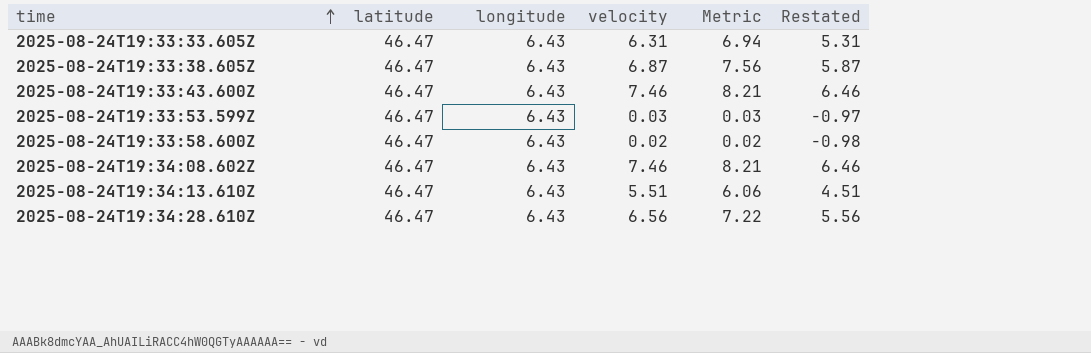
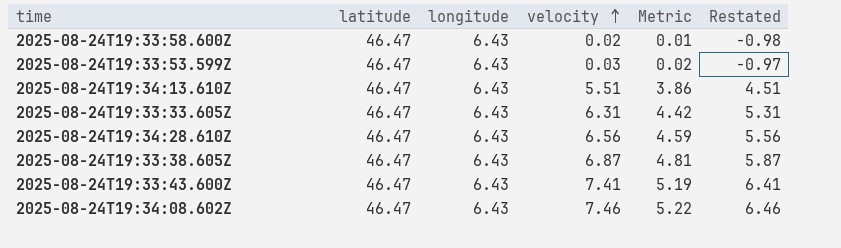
row order: time ascending -> velocity ascending
column Metric | formula: [velocity] * 1.1 -> [velocity] * 0.7
2025-08-24T19:33:43.600Z | velocity: 7.46 -> 7.41
2025-08-24T19:33:43.600Z | Restated: 6.46 -> 6.41

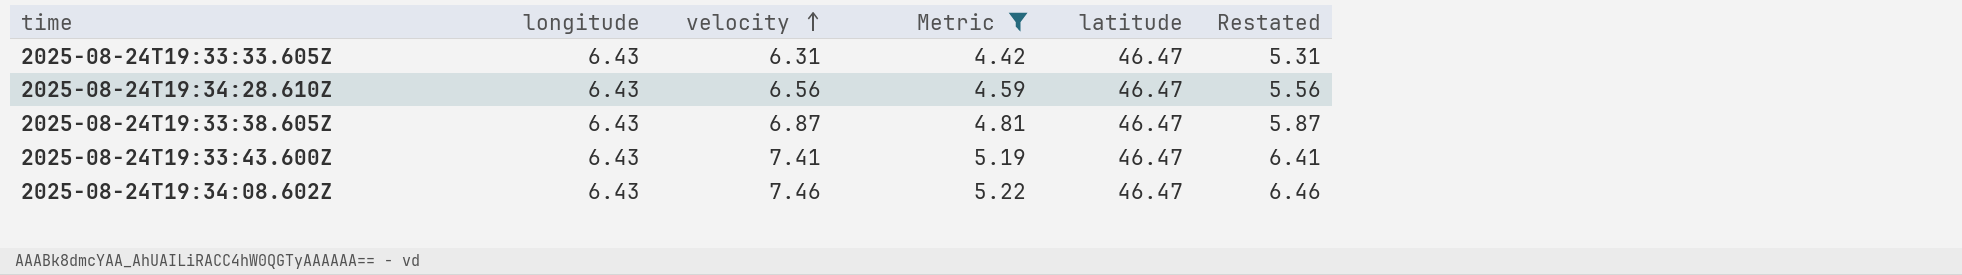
filter: none -> Metric >= 4.42
column latitude | position: 2 -> 5

